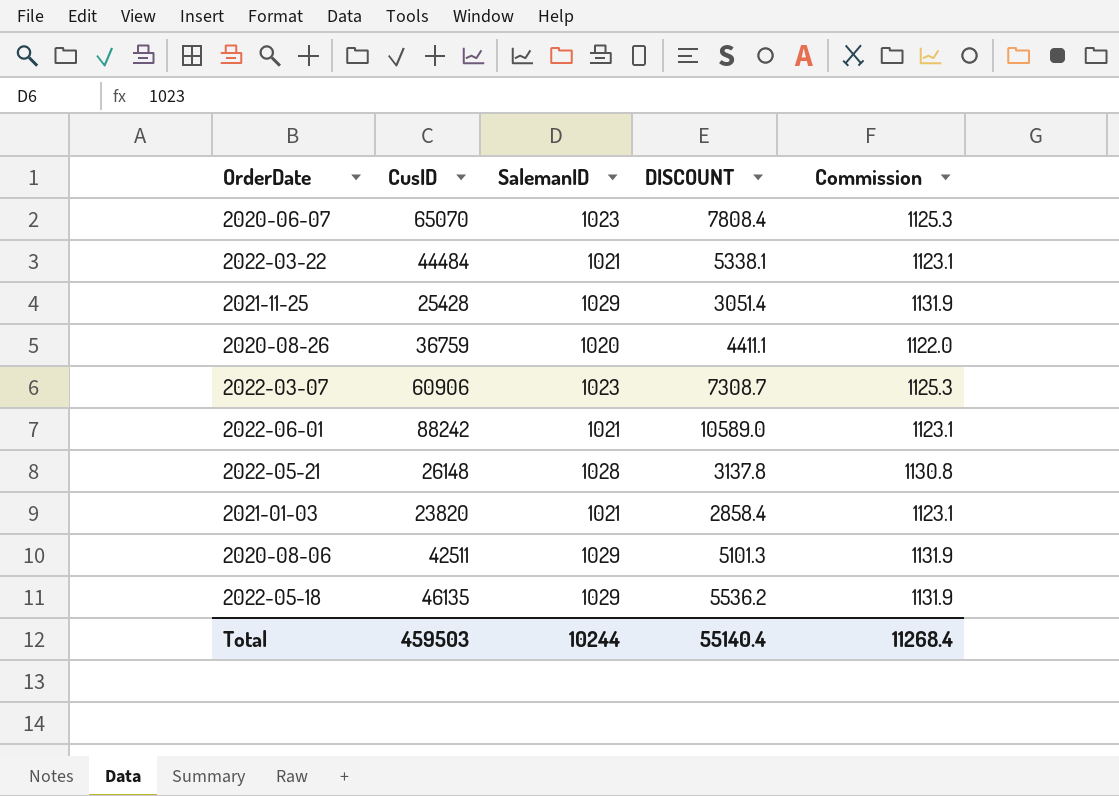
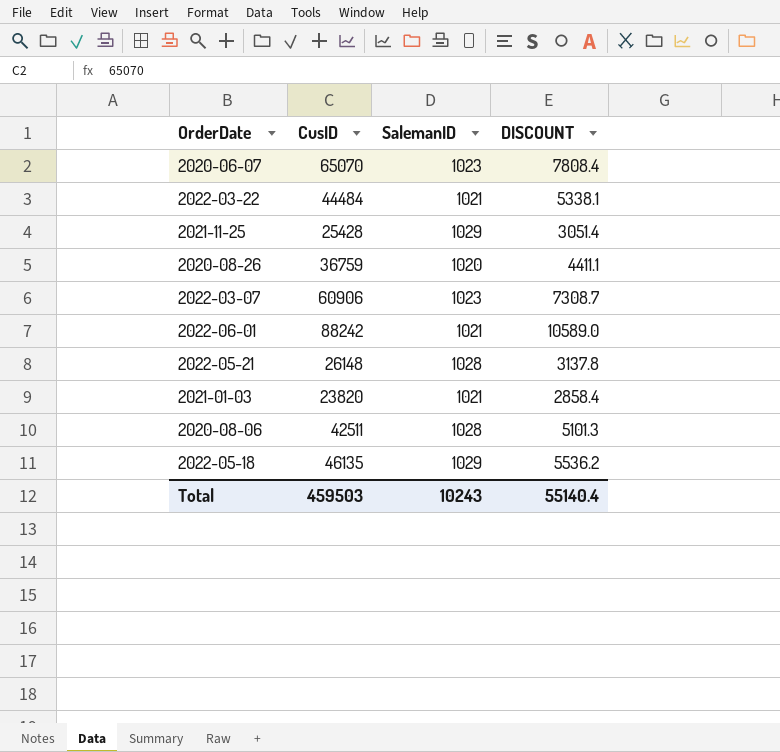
column Commission | formula: [SalemanID] * 1.1 -> none
2020-08-06 | SalemanID: 1029 -> 1028
Total | SalemanID: 10244 -> 10243

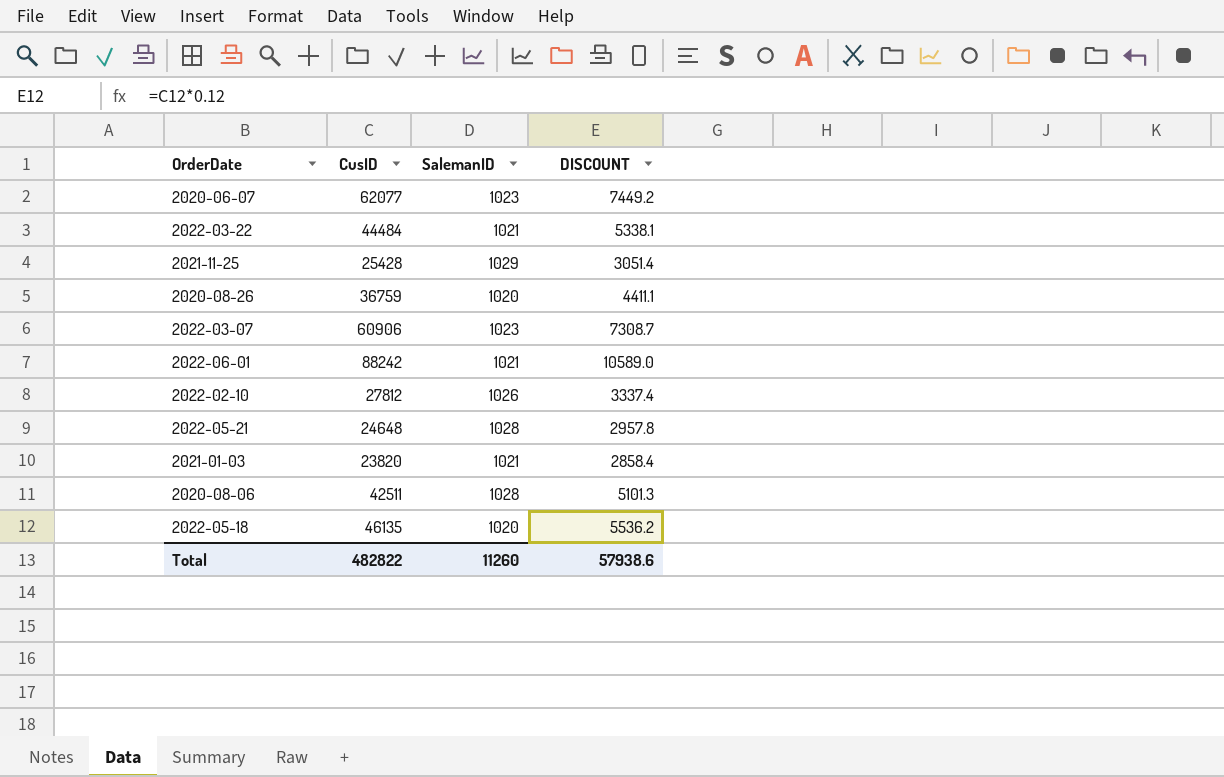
2020-06-07 | CusID: 65070 -> 62077
2020-06-07 | DISCOUNT: 7808.4 -> 7449.2
row 2022-02-10: none -> 27812 | 1026 | 3337.4
2022-05-21 | CusID: 26148 -> 24648
2022-05-21 | DISCOUNT: 3137.8 -> 2957.8
2022-05-18 | SalemanID: 1029 -> 1020
Total | CusID: 459503 -> 482822
Total | SalemanID: 10243 -> 11260
Total | DISCOUNT: 55140.4 -> 57938.6

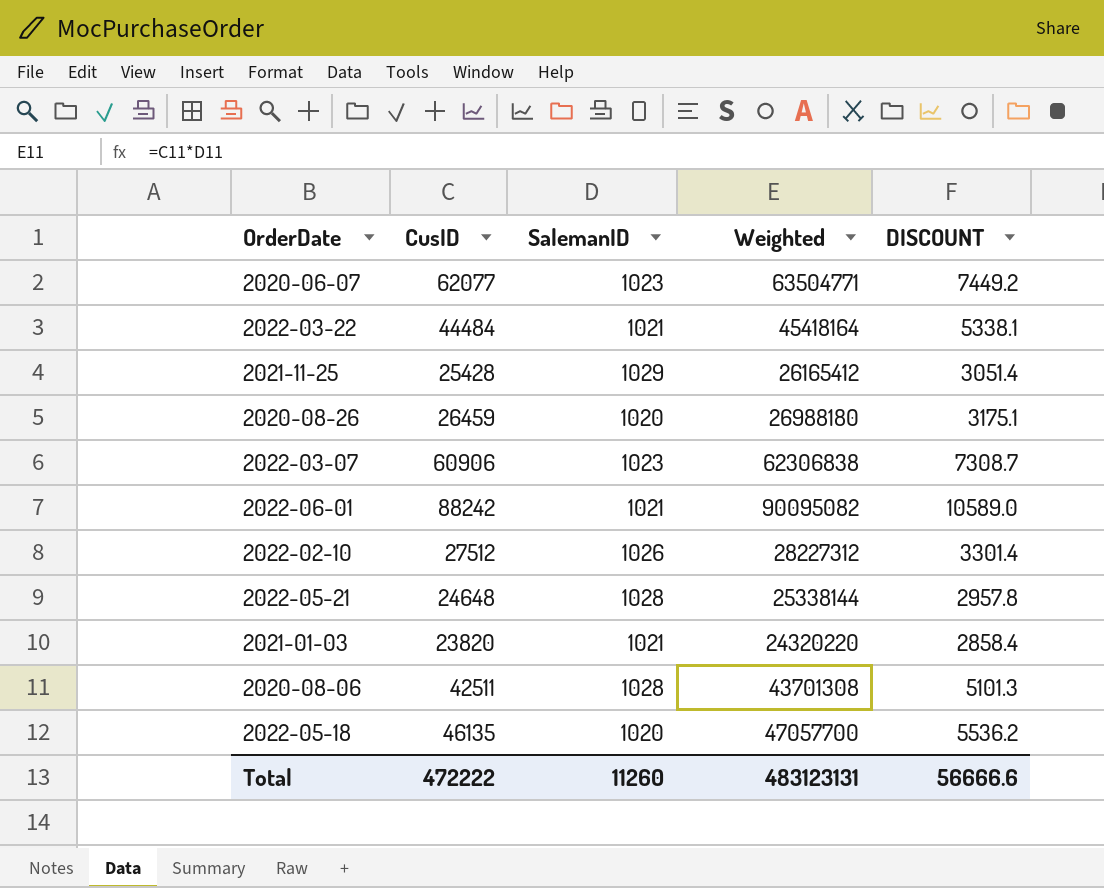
column Weighted | formula: none -> [CusID] * [SalemanID]
2020-08-26 | CusID: 36759 -> 26459
2020-08-26 | DISCOUNT: 4411.1 -> 3175.1
2022-02-10 | CusID: 27812 -> 27512
2022-02-10 | DISCOUNT: 3337.4 -> 3301.4
Total | CusID: 482822 -> 472222
Total | DISCOUNT: 57938.6 -> 56666.6

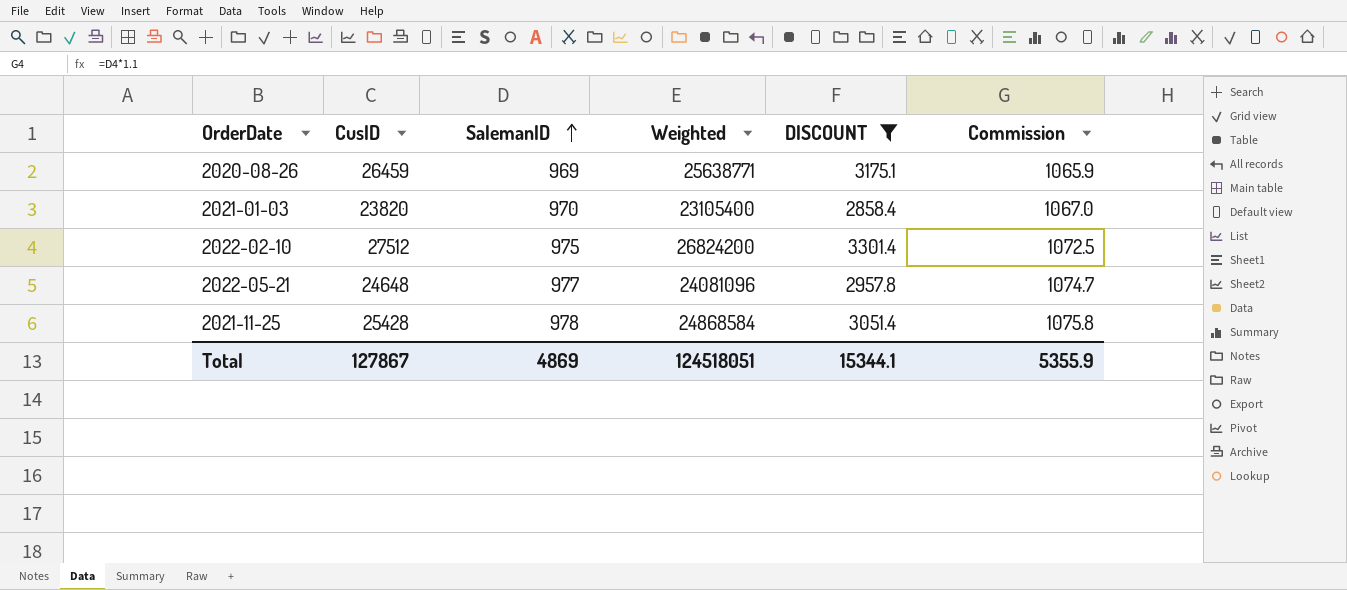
filter: none -> DISCOUNT <= 3301.4
row order: none -> SalemanID ascending
column Commission | formula: none -> [SalemanID] * 1.1
2020-08-26 | SalemanID: 1020 -> 969
2020-08-26 | Weighted: 26988180 -> 25638771
2021-01-03 | SalemanID: 1021 -> 970
2021-01-03 | Weighted: 24320220 -> 23105400
2022-02-10 | SalemanID: 1026 -> 975
2022-02-10 | Weighted: 28227312 -> 26824200
2022-05-21 | SalemanID: 1028 -> 977
2022-05-21 | Weighted: 25338144 -> 24081096
2021-11-25 | SalemanID: 1029 -> 978
2021-11-25 | Weighted: 26165412 -> 24868584
Total | CusID: 472222 -> 127867
Total | SalemanID: 11260 -> 4869
Total | Weighted: 483123131 -> 124518051
Total | DISCOUNT: 56666.6 -> 15344.1

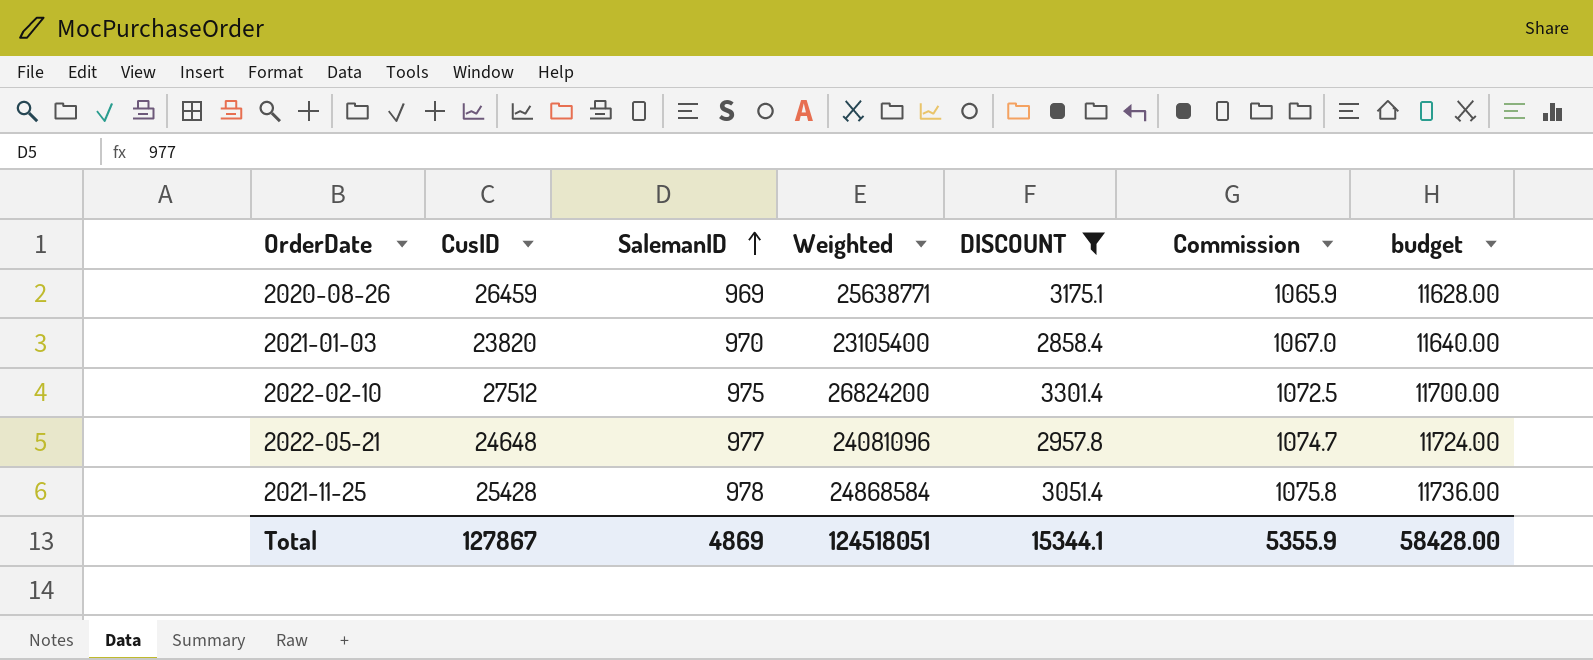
column budget | formula: none -> [SalemanID] * 12

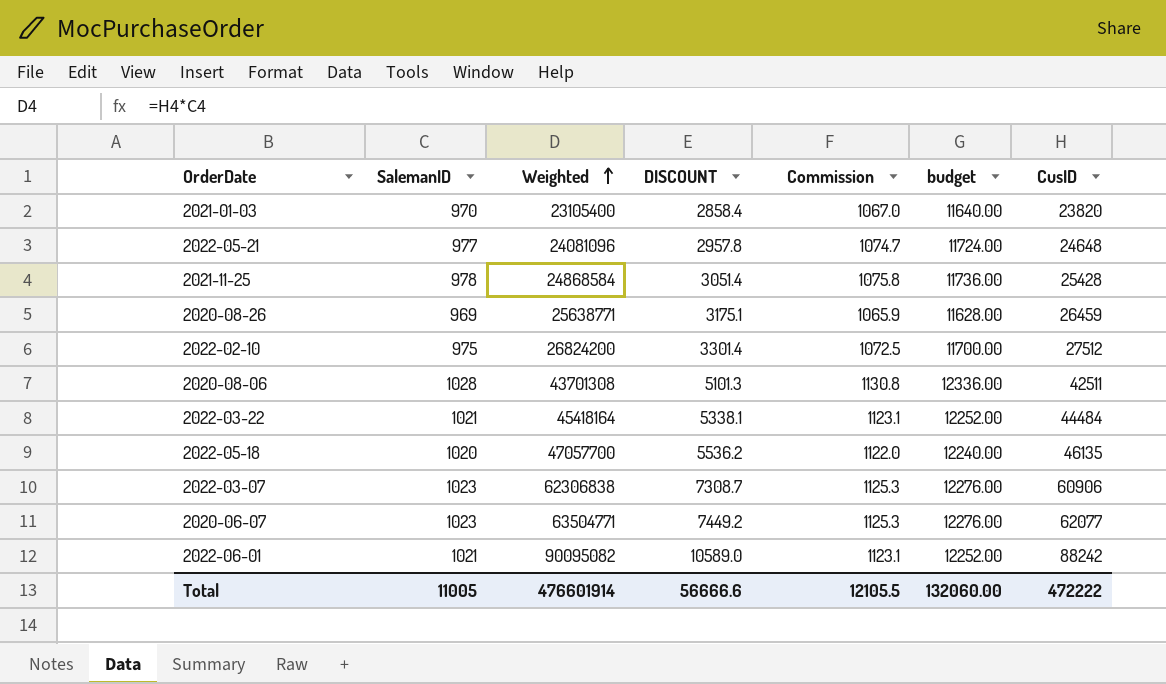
filter: DISCOUNT <= 3301.4 -> none
row order: SalemanID ascending -> Weighted ascending
column CusID | position: 2 -> 7
Total | SalemanID: 4869 -> 11005
Total | Weighted: 124518051 -> 476601914
Total | DISCOUNT: 15344.1 -> 56666.6
Total | Commission: 5355.9 -> 12105.5
Total | budget: 58428.00 -> 132060.00
Total | CusID: 127867 -> 472222

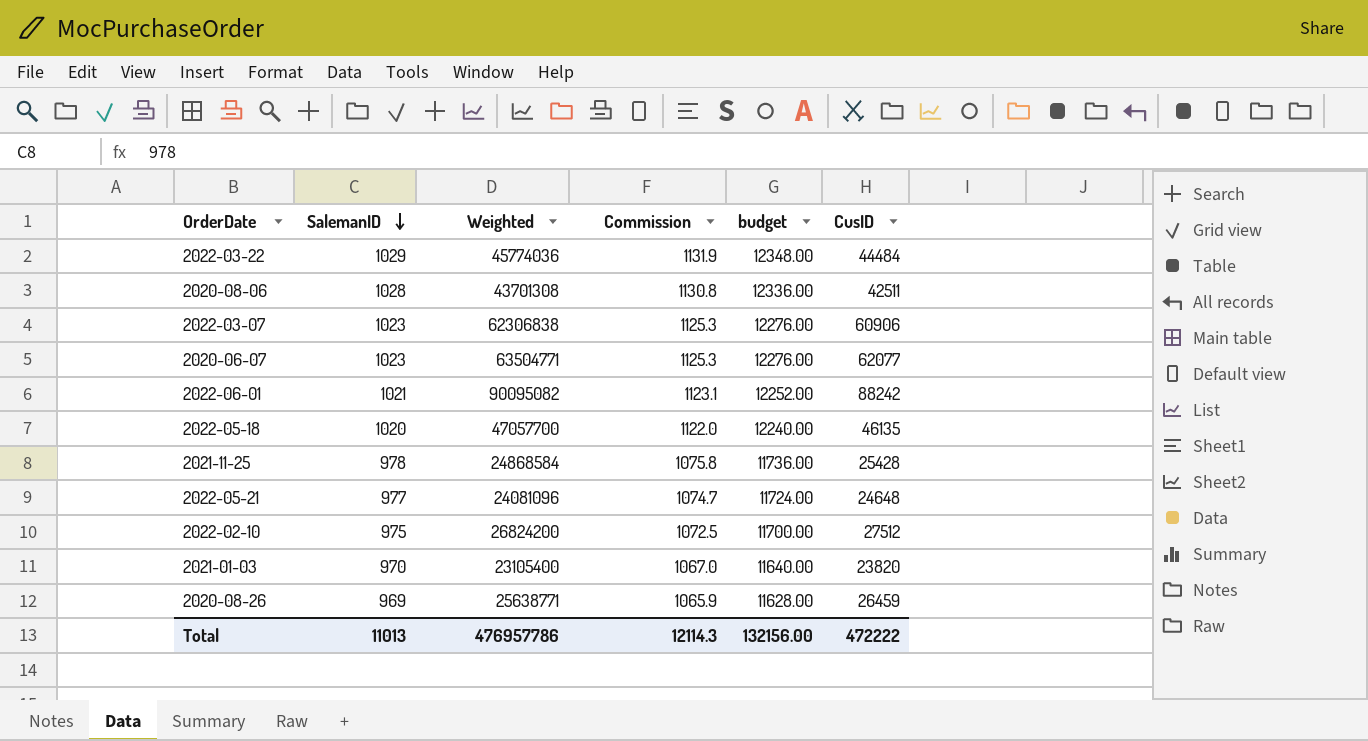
row order: Weighted ascending -> SalemanID descending
column DISCOUNT | formula: [CusID] * 0.12 -> none
2022-03-22 | SalemanID: 1021 -> 1029
2022-03-22 | Weighted: 45418164 -> 45774036
2022-03-22 | Commission: 1123.1 -> 1131.9
2022-03-22 | budget: 12252.00 -> 12348.00
Total | SalemanID: 11005 -> 11013
Total | Weighted: 476601914 -> 476957786
Total | Commission: 12105.5 -> 12114.3
Total | budget: 132060.00 -> 132156.00

